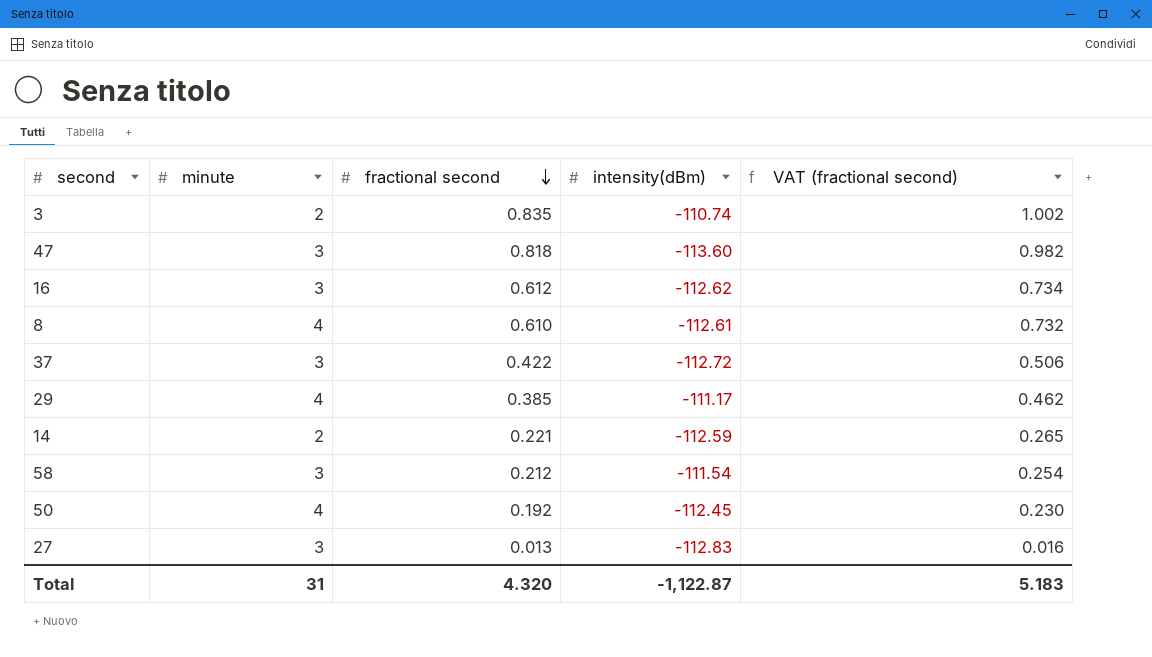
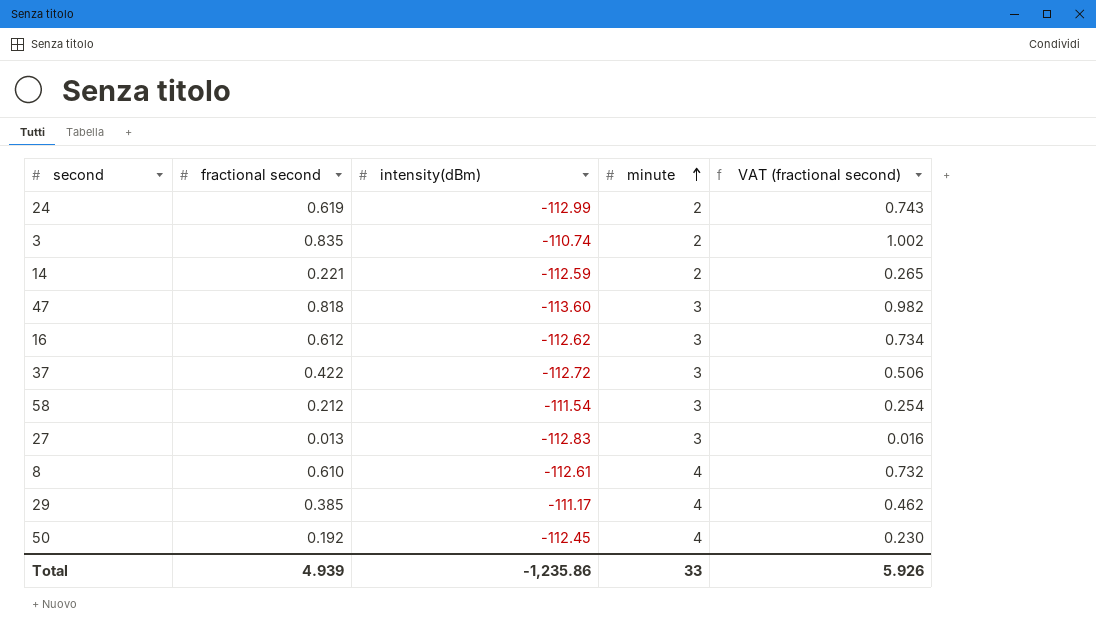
row order: fractional second descending -> minute ascending
column minute | position: 2 -> 4
row 24: none -> 0.619 | -112.99 | 2 | 0.743
Total | fractional second: 4.320 -> 4.939
Total | intensity(dBm): -1,122.87 -> -1,235.86
Total | minute: 31 -> 33
Total | VAT (fractional second): 5.183 -> 5.926

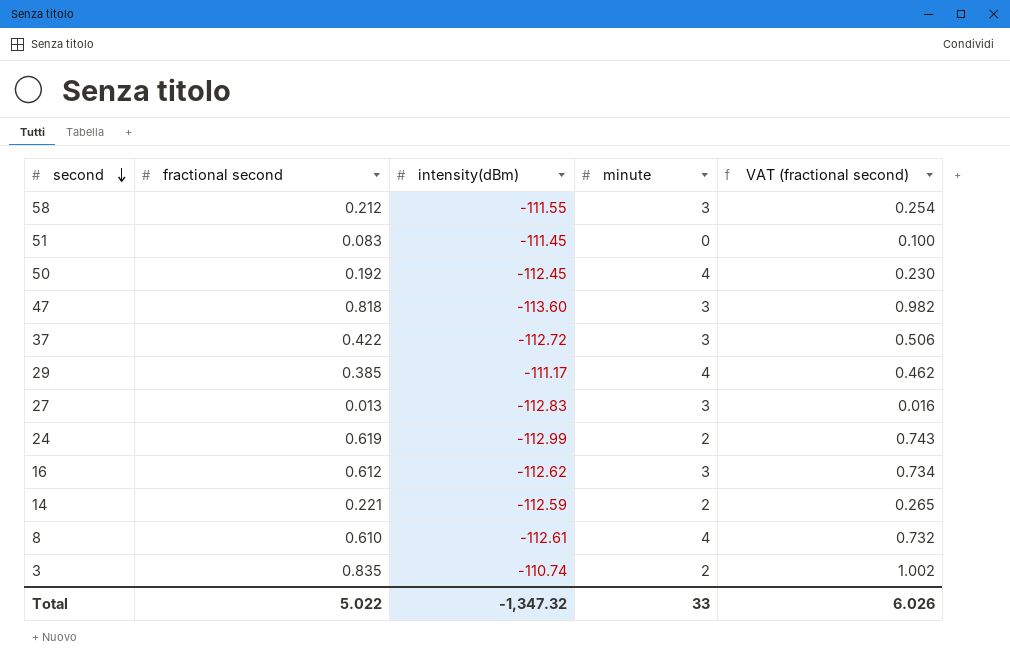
row order: minute ascending -> second descending
58 | intensity(dBm): -111.54 -> -111.55
row 51: none -> 0.083 | -111.45 | 0 | 0.100
Total | fractional second: 4.939 -> 5.022
Total | intensity(dBm): -1,235.86 -> -1,347.32
Total | VAT (fractional second): 5.926 -> 6.026

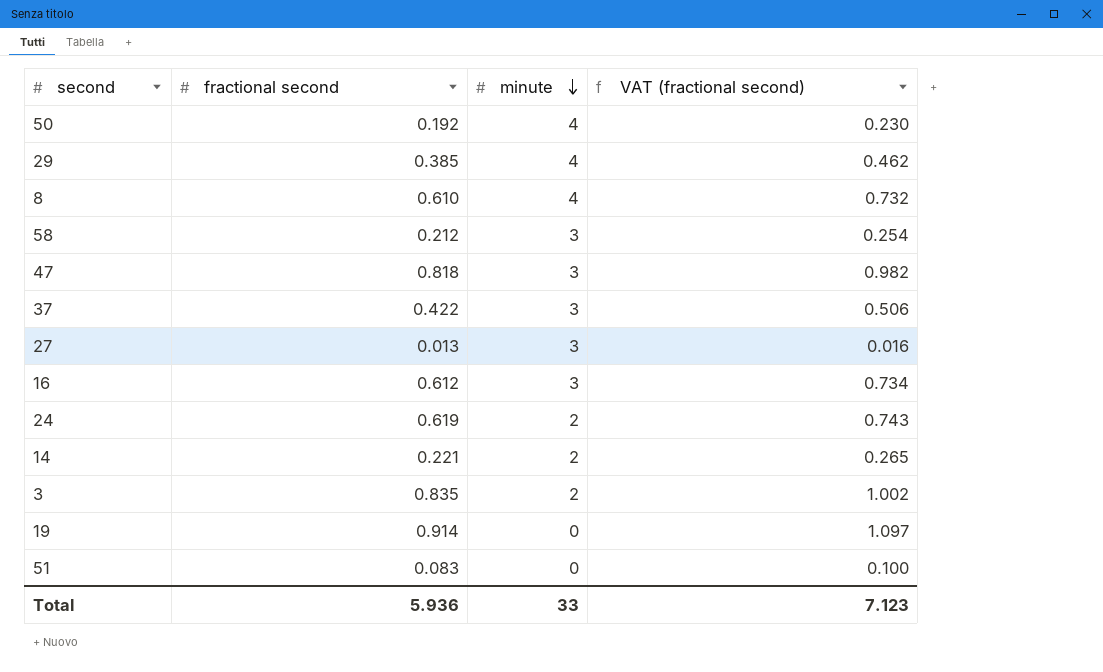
row order: second descending -> minute descending
column intensity(dBm) | position: 3 -> none
row 19: none -> 0.914 | 0 | 1.097
Total | fractional second: 5.022 -> 5.936
Total | VAT (fractional second): 6.026 -> 7.123

